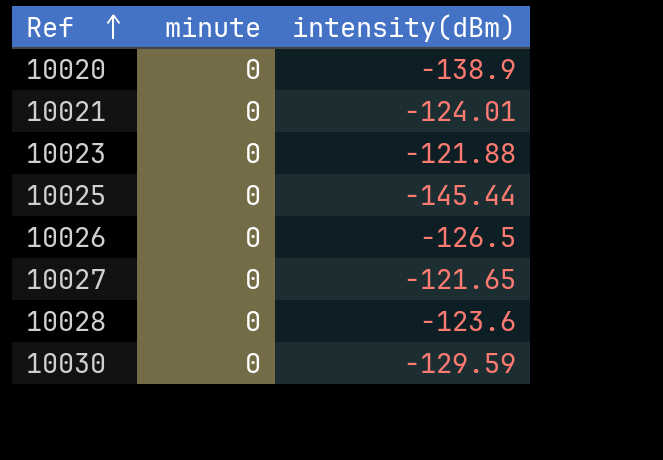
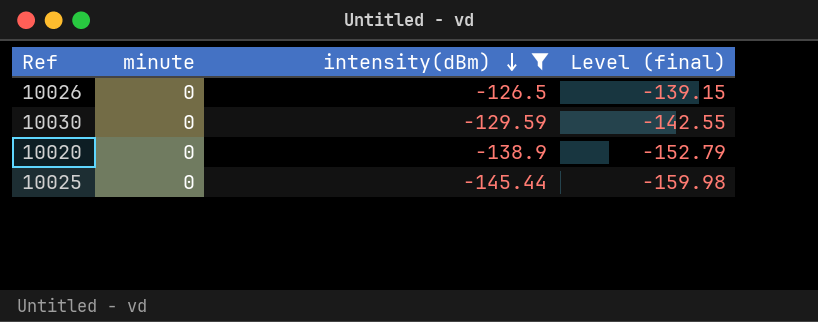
filter: none -> intensity(dBm) <= -126.5
row order: Ref ascending -> intensity(dBm) descending
column Level (final) | formula: none -> [intensity(dBm)] * 1.1

